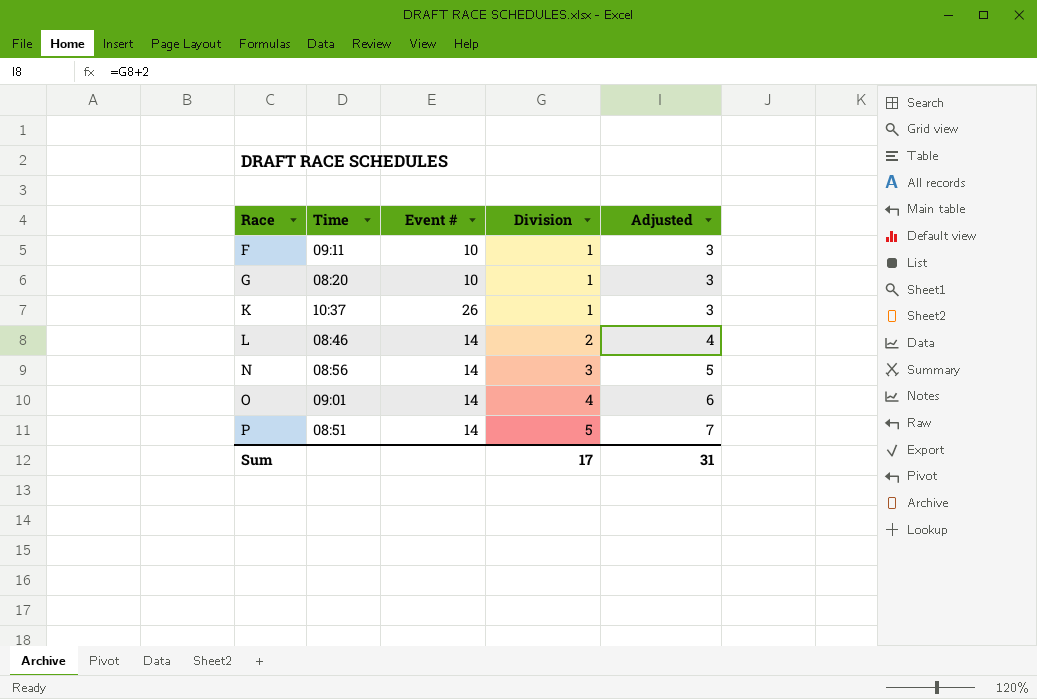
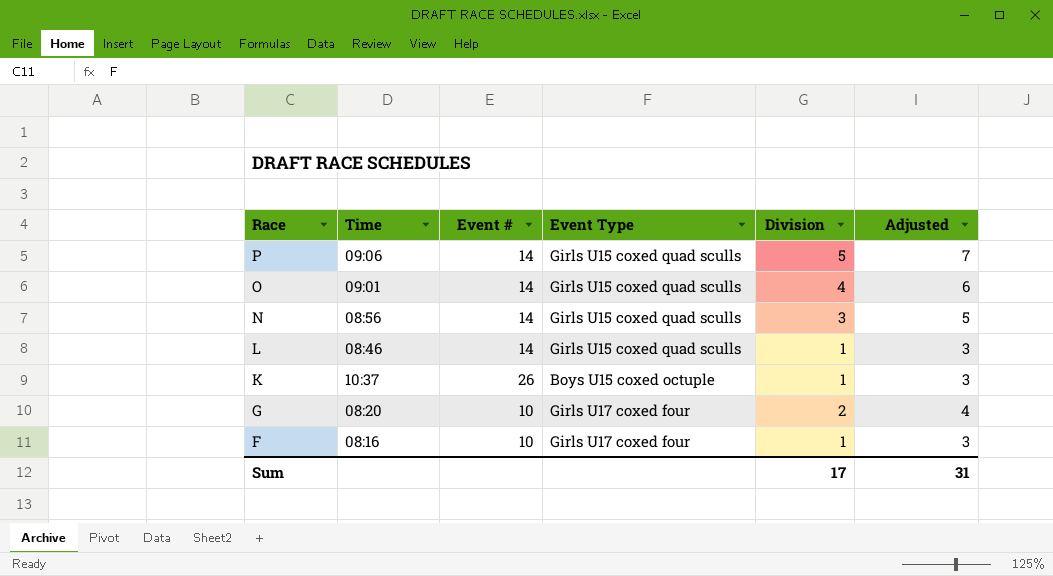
row order: Race ascending -> Race descending
column Event Type | position: none -> 4
P | Time: 08:51 -> 09:06
L | Division: 2 -> 1
L | Adjusted: 4 -> 3
G | Division: 1 -> 2
G | Adjusted: 3 -> 4
F | Time: 09:11 -> 08:16

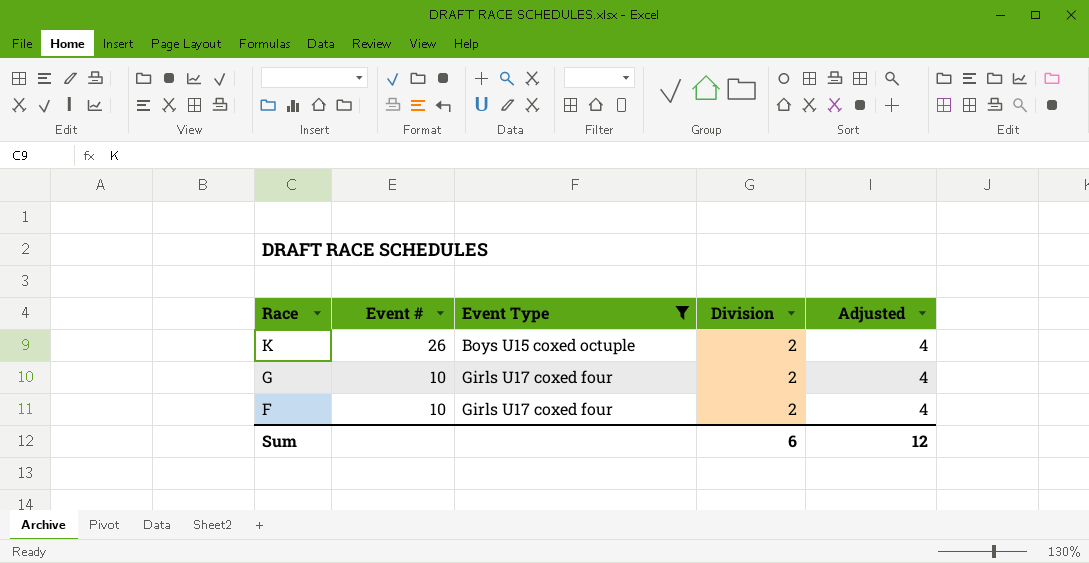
filter: none -> Event Type != Girls U15 coxed quad sculls
column Time | position: 2 -> none
K | Division: 1 -> 2
K | Adjusted: 3 -> 4
F | Division: 1 -> 2
F | Adjusted: 3 -> 4
Sum | Division: 17 -> 6
Sum | Adjusted: 31 -> 12

